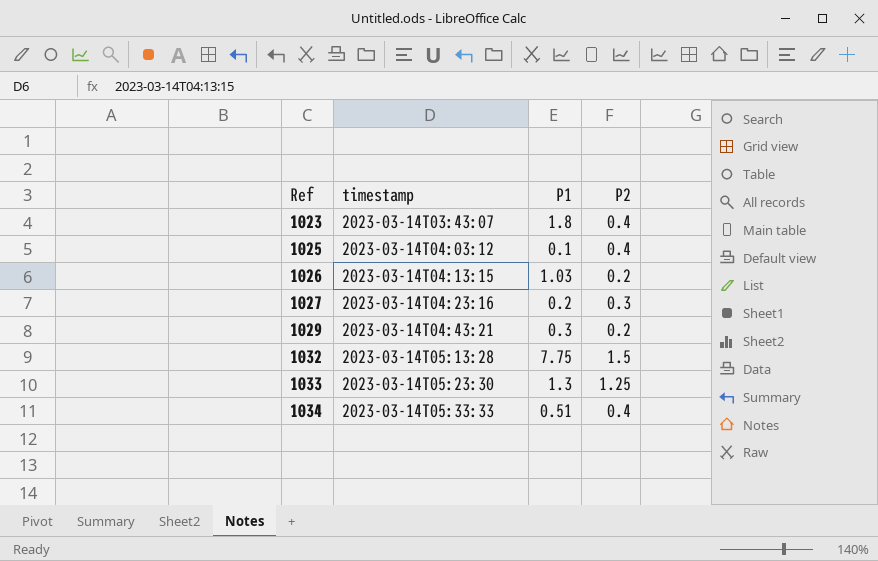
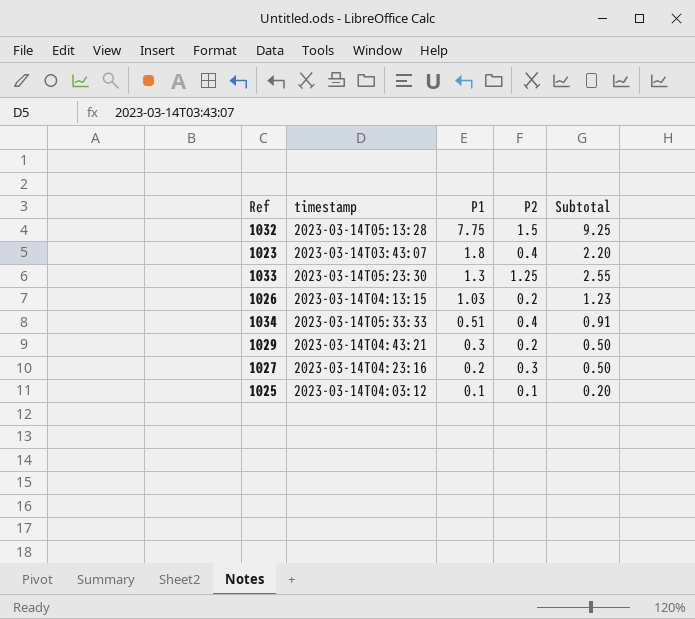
row order: Ref ascending -> P1 descending
column Subtotal | formula: none -> [P1] + [P2]
1025 | P2: 0.4 -> 0.1

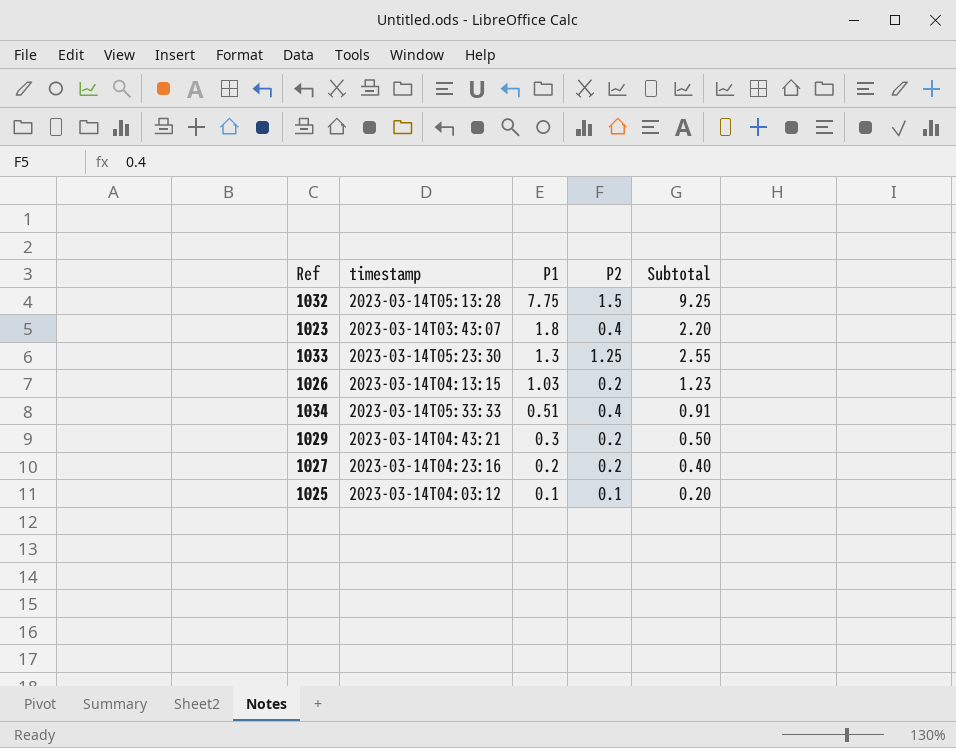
1027 | P2: 0.3 -> 0.2
1027 | Subtotal: 0.50 -> 0.40

